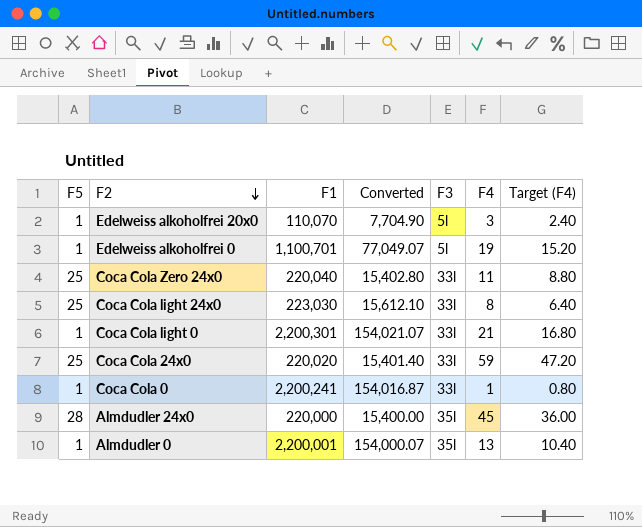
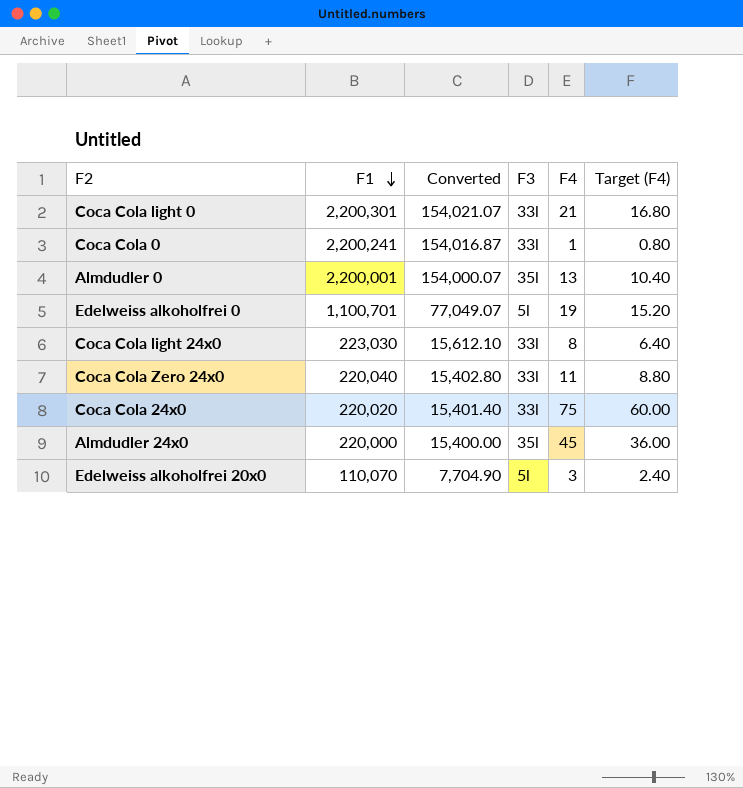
row order: F2 descending -> F1 descending
column F5 | position: 1 -> none
Coca Cola 24x0 | F4: 59 -> 75
Coca Cola 24x0 | Target (F4): 47.20 -> 60.00

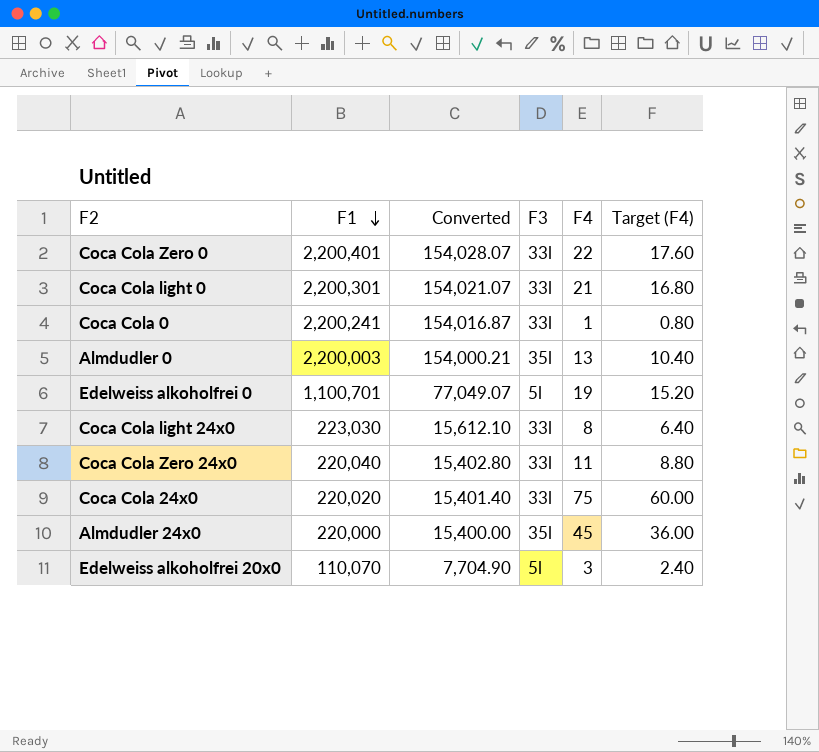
row Coca Cola Zero 0: none -> 2,200,401 | 154,028.07 | 33l | 22 | 17.60
Almdudler 0 | F1: 2,200,001 -> 2,200,003
Almdudler 0 | Converted: 154,000.07 -> 154,000.21

